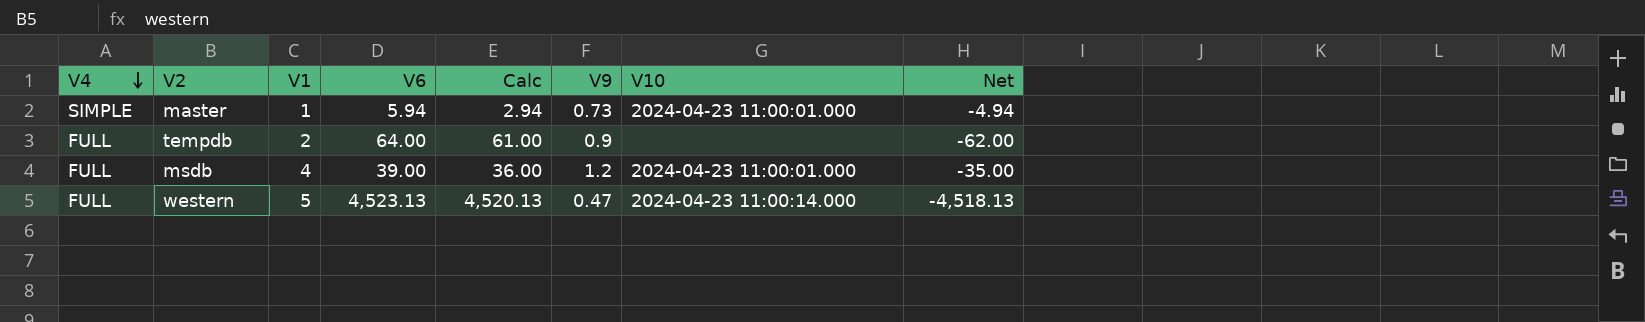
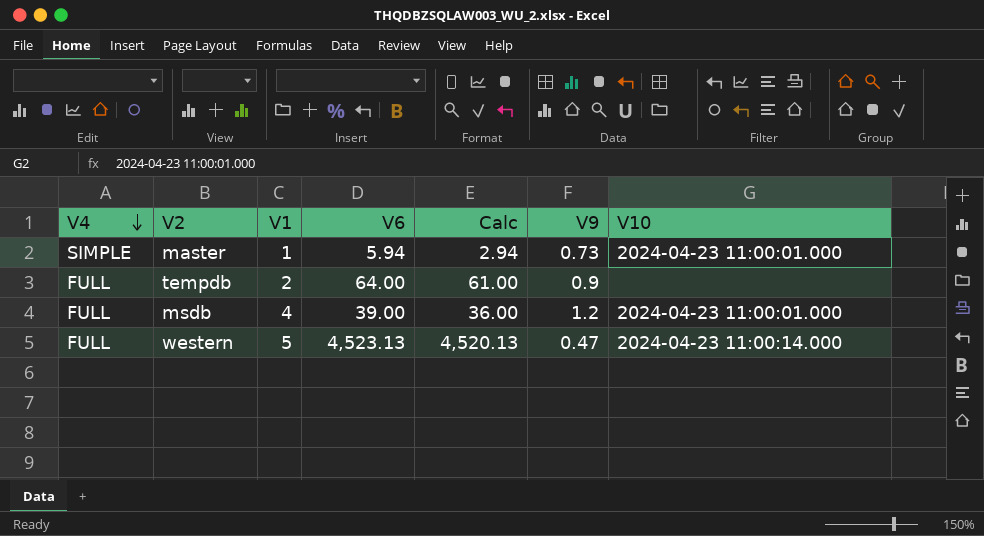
column Net | formula: [V1] - [V6] -> none

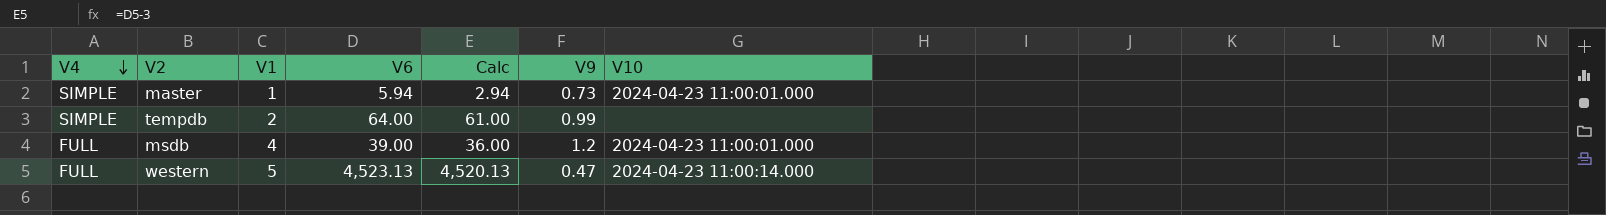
tempdb | V4: FULL -> SIMPLE
tempdb | V9: 0.9 -> 0.99

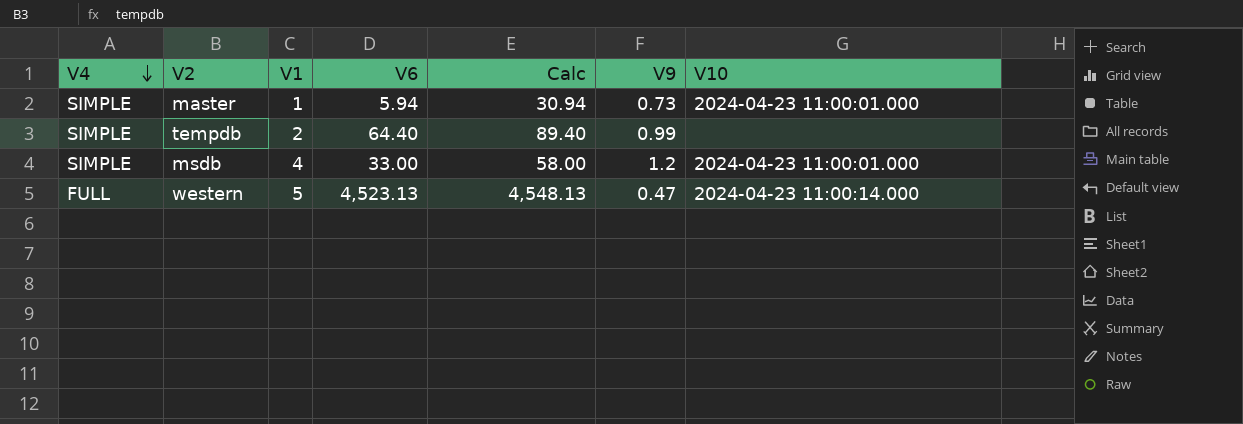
column Calc | formula: [V6] - 3 -> [V6] + 25
tempdb | V6: 64.00 -> 64.40
msdb | V4: FULL -> SIMPLE
msdb | V6: 39.00 -> 33.00

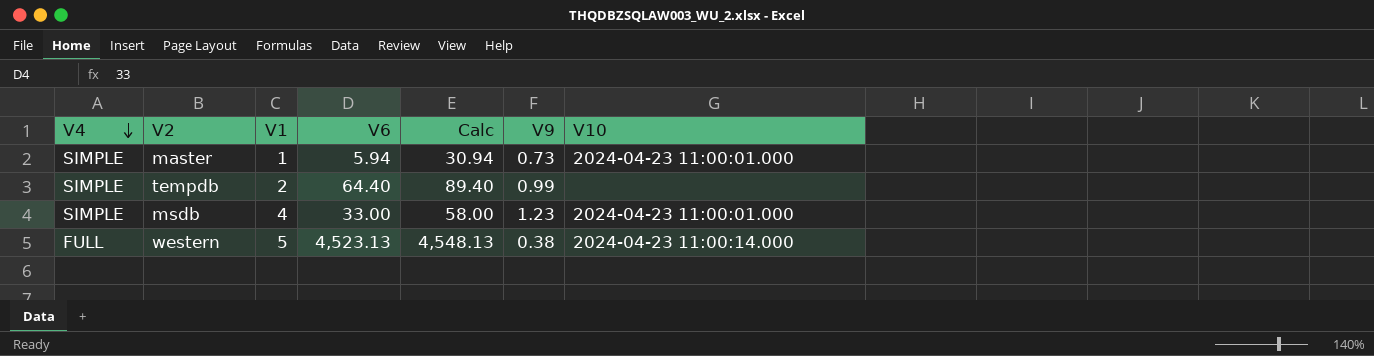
msdb | V9: 1.2 -> 1.23
western | V9: 0.47 -> 0.38

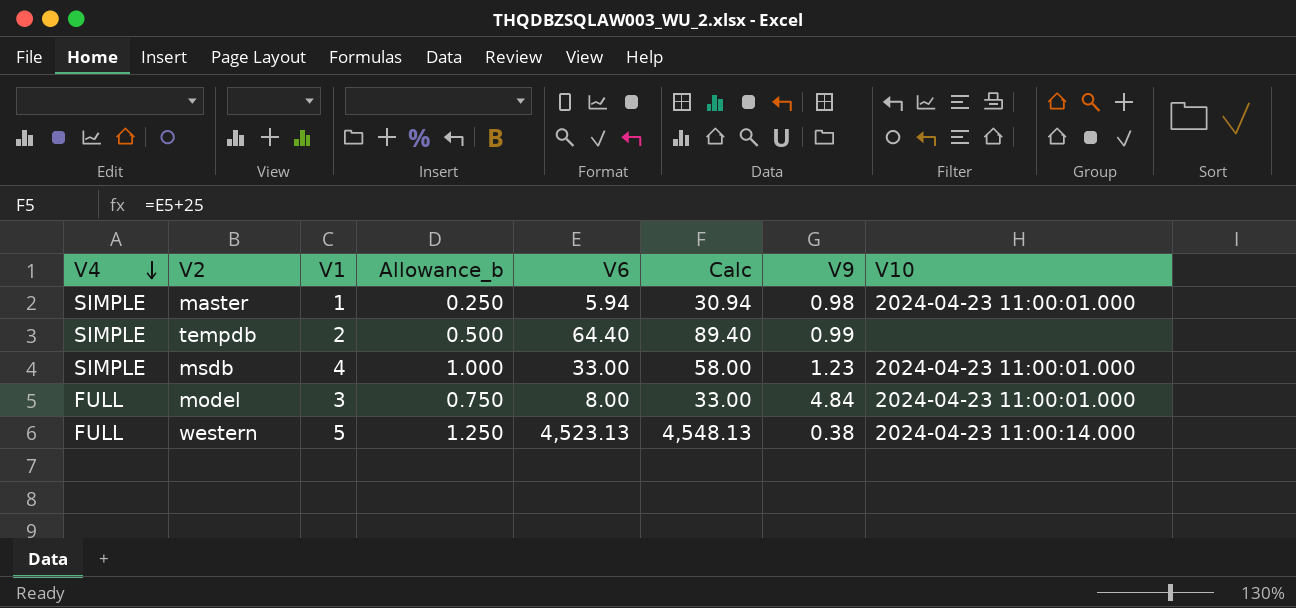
column Allowance_b | formula: none -> [V1] * 0.25
master | V9: 0.73 -> 0.98
row model: none -> FULL | 3 | 0.750 | 8.00 | 33.00 | 4.84 | 2024-04-23 11:00:01.000

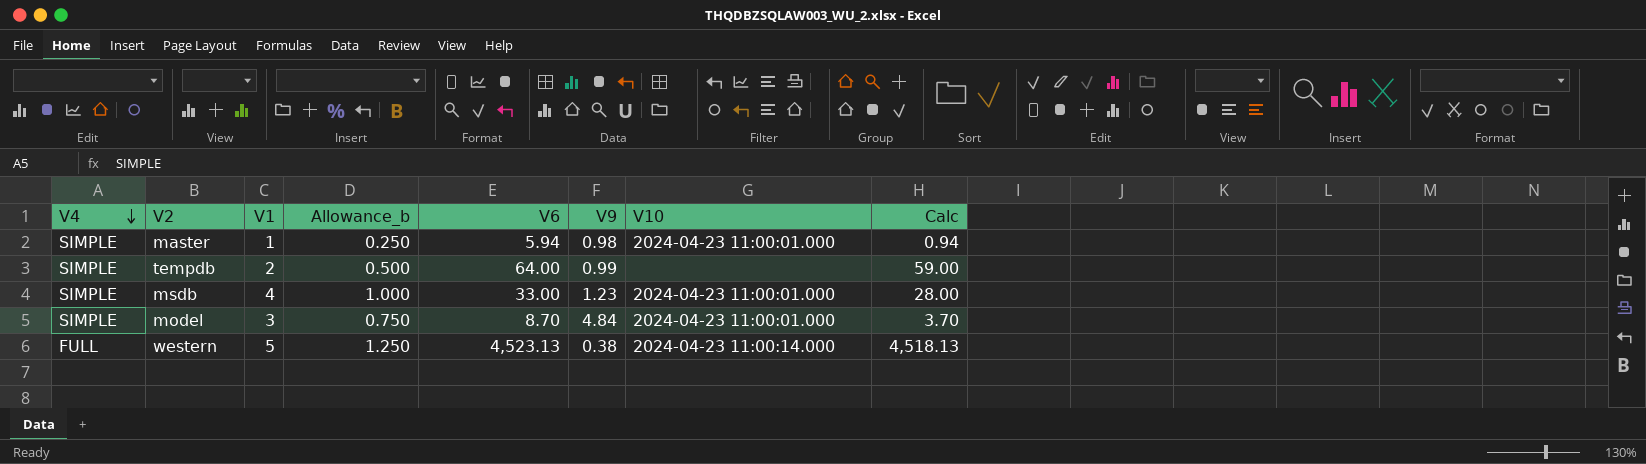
column Calc | formula: [V6] + 25 -> [V6] - 5
column Calc | position: 6 -> 8
tempdb | V6: 64.40 -> 64.00
model | V4: FULL -> SIMPLE
model | V6: 8.00 -> 8.70

